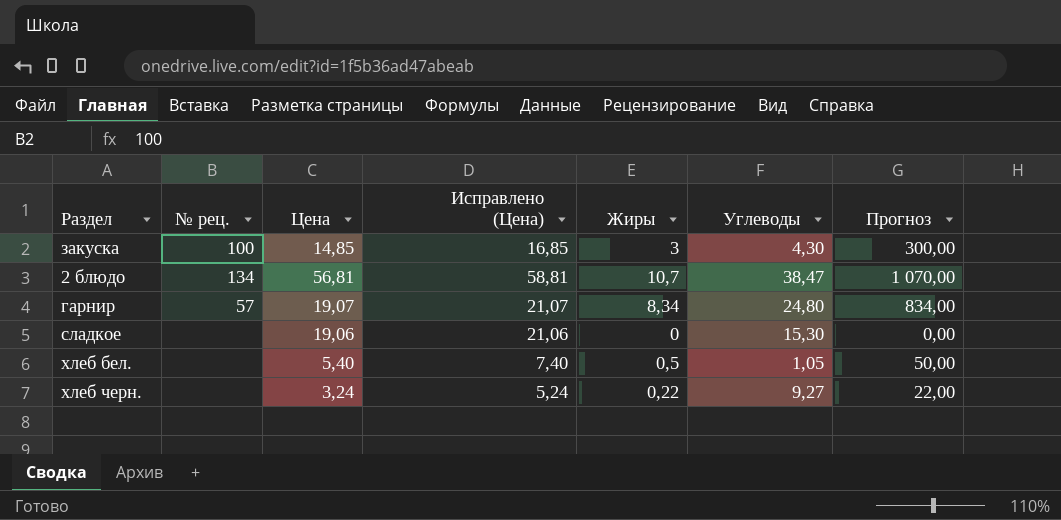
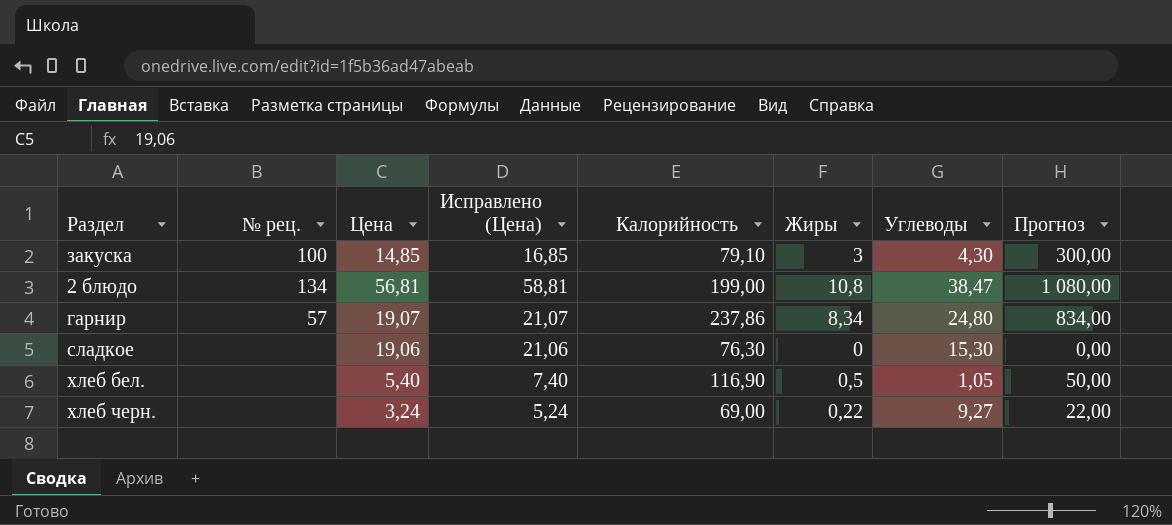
column Калорийность | position: none -> 5
2 блюдо | Жиры: 10,7 -> 10,8
2 блюдо | Прогноз: 1 070,00 -> 1 080,00

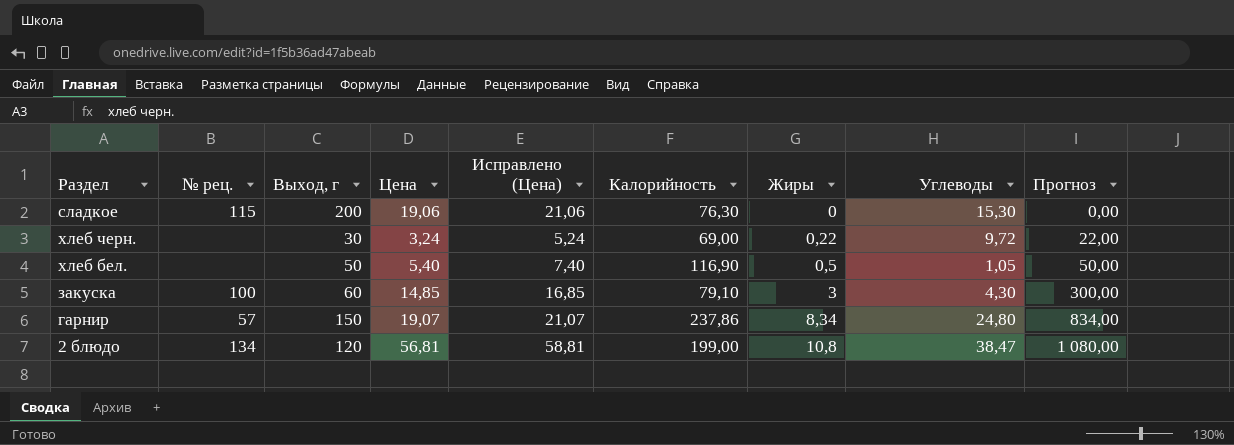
row order: none -> Жиры ascending
column Выход, г | position: none -> 3
сладкое | № рец.: none -> 115
хлеб черн. | Углеводы: 9,27 -> 9,72

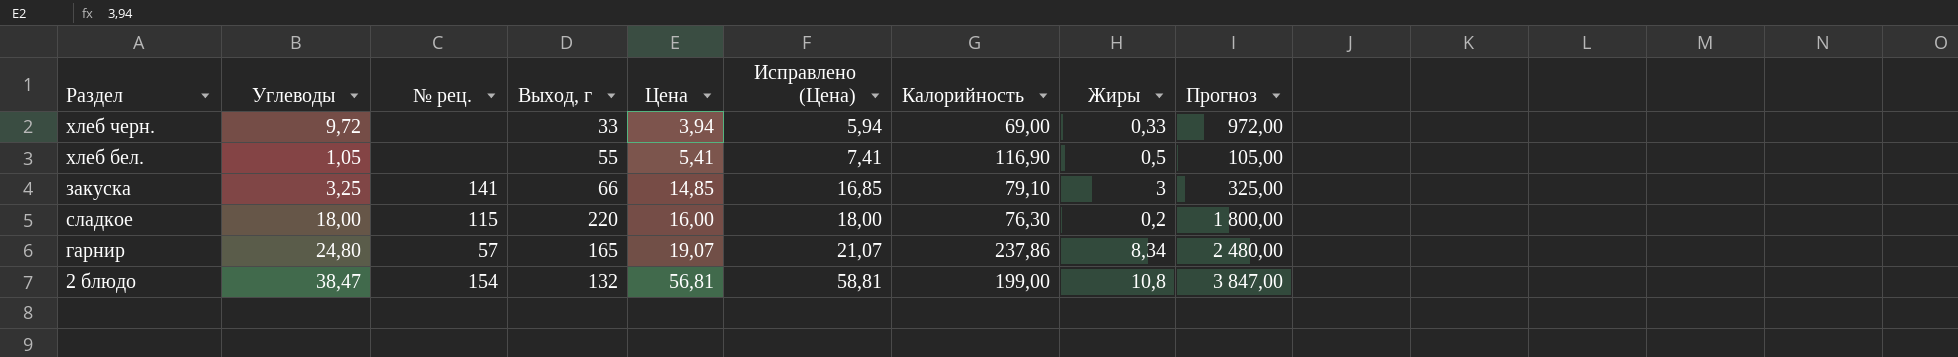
row order: Жиры ascending -> Цена ascending
column Углеводы | position: 8 -> 2
column Прогноз | formula: [Жиры] * 100 -> [Углеводы] * 100
хлеб черн. | Выход, г: 30 -> 33
хлеб черн. | Цена: 3,24 -> 3,94
хлеб черн. | Исправлено (Цена): 5,24 -> 5,94
хлеб черн. | Жиры: 0,22 -> 0,33
хлеб бел. | Выход, г: 50 -> 55
хлеб бел. | Цена: 5,40 -> 5,41
хлеб бел. | Исправлено (Цена): 7,40 -> 7,41
закуска | Углеводы: 4,30 -> 3,25
закуска | № рец.: 100 -> 141
закуска | Выход, г: 60 -> 66
сладкое | Углеводы: 15,30 -> 18,00
сладкое | Выход, г: 200 -> 220
сладкое | Цена: 19,06 -> 16,00
сладкое | Исправлено (Цена): 21,06 -> 18,00
сладкое | Жиры: 0 -> 0,2
гарнир | Выход, г: 150 -> 165
2 блюдо | № рец.: 134 -> 154
2 блюдо | Выход, г: 120 -> 132

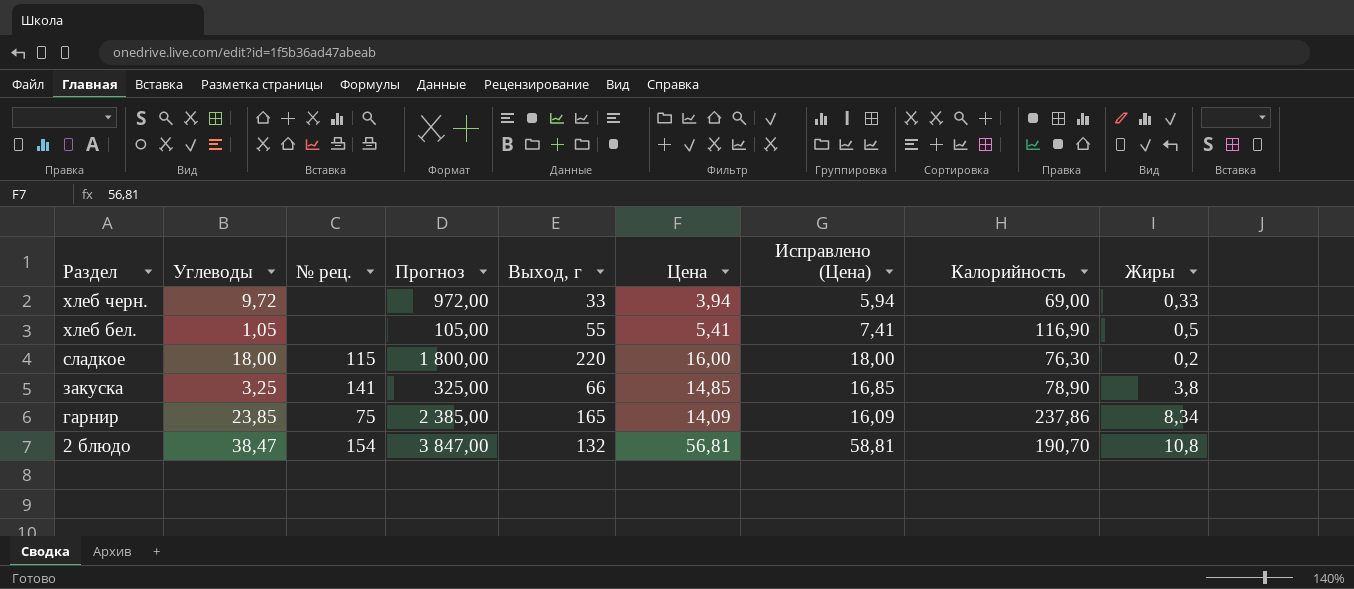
row order: Цена ascending -> Раздел descending
column Прогноз | position: 9 -> 4
закуска | Калорийность: 79,10 -> 78,90
закуска | Жиры: 3 -> 3,8
гарнир | Углеводы: 24,80 -> 23,85
гарнир | № рец.: 57 -> 75
гарнир | Прогноз: 2 480,00 -> 2 385,00
гарнир | Цена: 19,07 -> 14,09
гарнир | Исправлено (Цена): 21,07 -> 16,09
2 блюдо | Калорийность: 199,00 -> 190,70

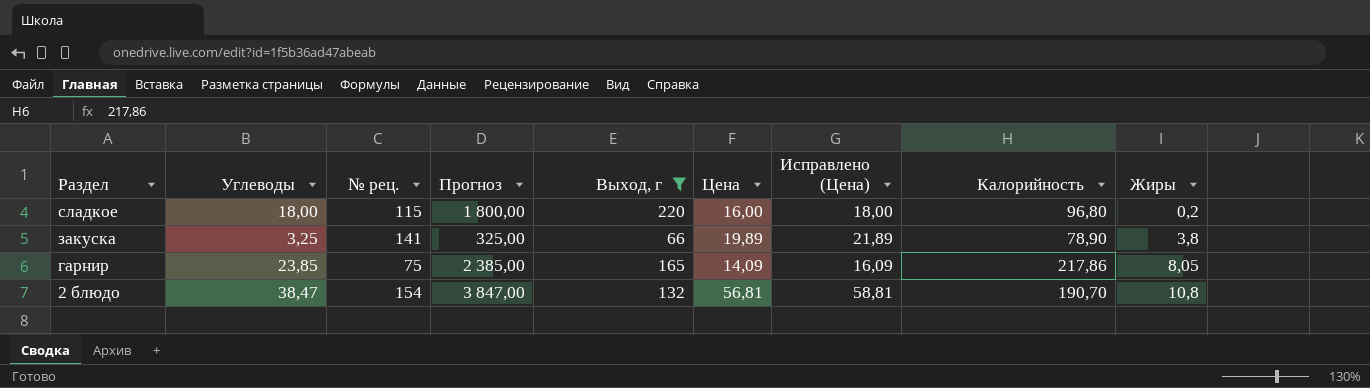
filter: none -> Выход, г >= 66
сладкое | Калорийность: 76,30 -> 96,80
закуска | Цена: 14,85 -> 19,89
закуска | Исправлено (Цена): 16,85 -> 21,89
гарнир | Калорийность: 237,86 -> 217,86
гарнир | Жиры: 8,34 -> 8,05

